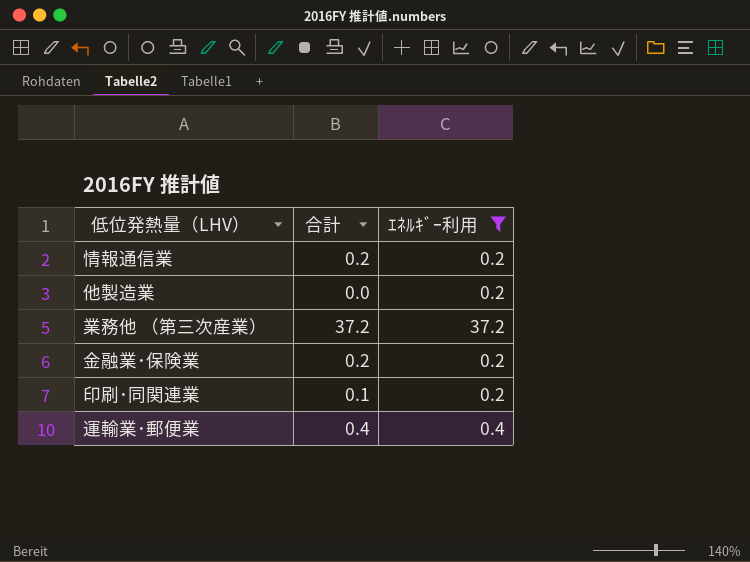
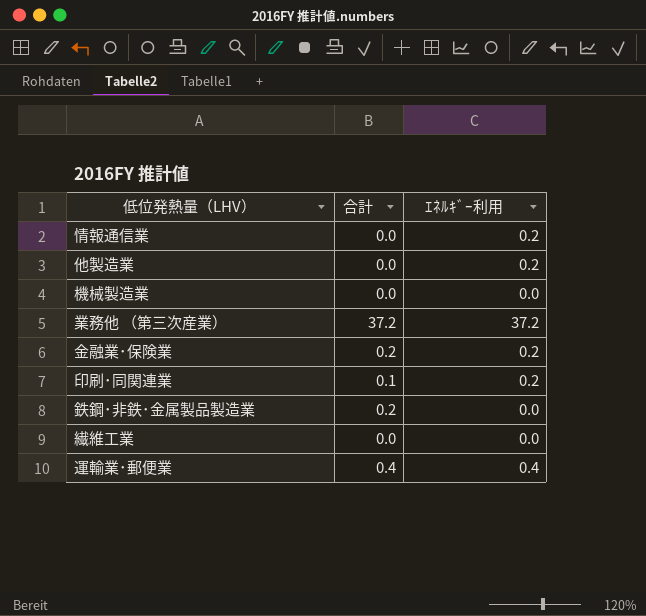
filter: ｴﾈﾙｷﾞｰ利用 != 0.0 -> none
情報通信業 | 合計: 0.2 -> 0.0

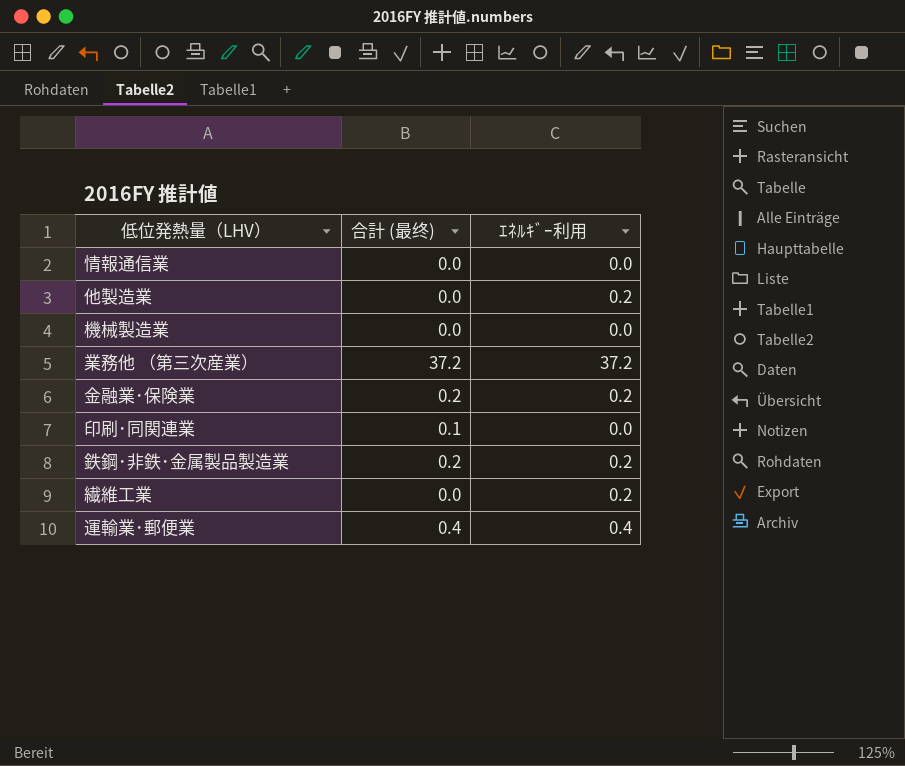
column name: 合計 -> 合計 (最终)
情報通信業 | ｴﾈﾙｷﾞｰ利用: 0.2 -> 0.0
印刷･同関連業 | ｴﾈﾙｷﾞｰ利用: 0.2 -> 0.0
鉄鋼･非鉄･金属製品製造業 | ｴﾈﾙｷﾞｰ利用: 0.0 -> 0.2
繊維工業 | ｴﾈﾙｷﾞｰ利用: 0.0 -> 0.2

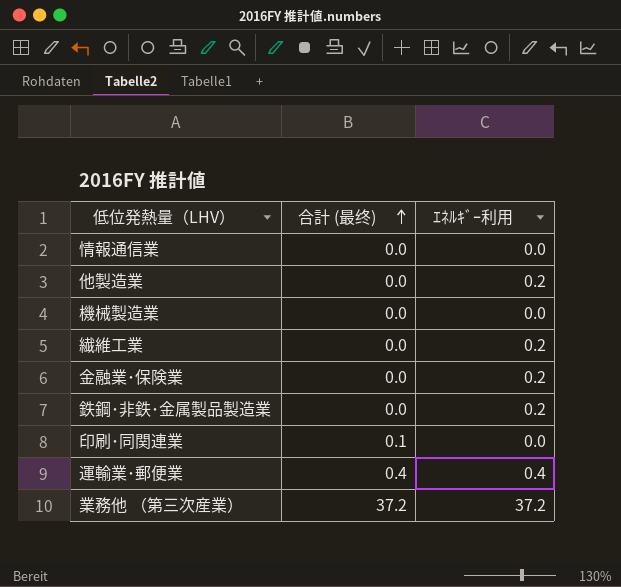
row order: none -> 合計 (最终) ascending
金融業･保険業 | 合計 (最终): 0.2 -> 0.0
鉄鋼･非鉄･金属製品製造業 | 合計 (最终): 0.2 -> 0.0

